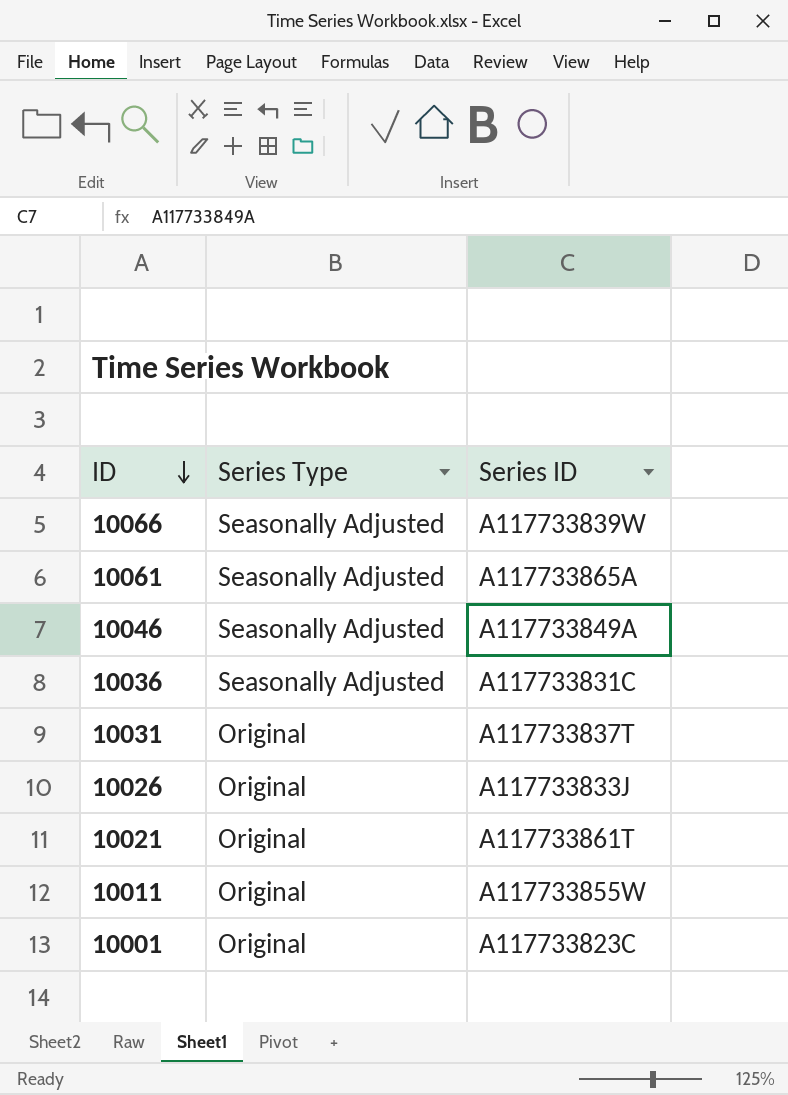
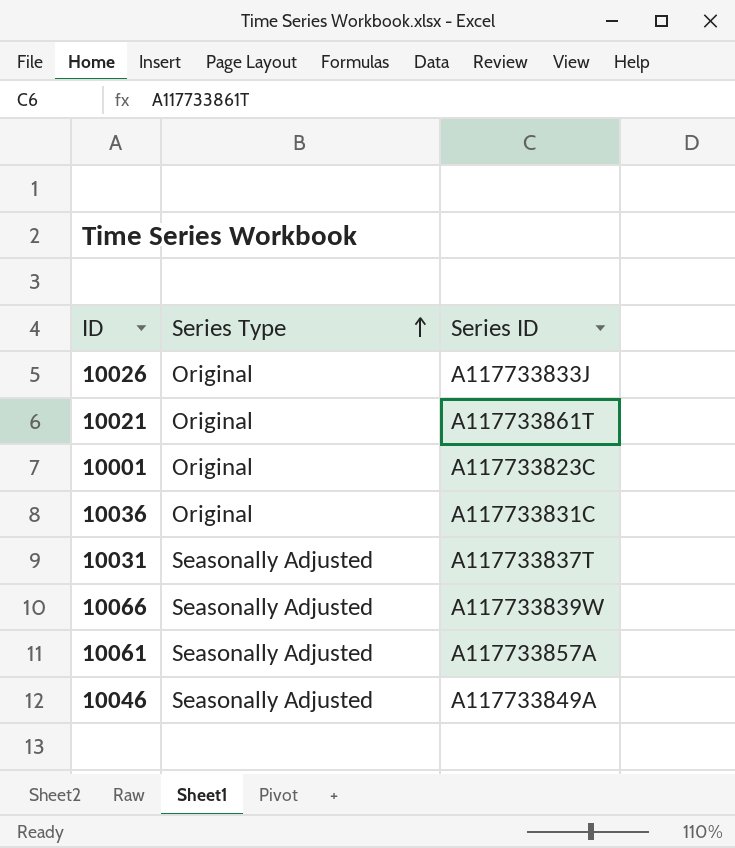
row order: ID descending -> Series Type ascending
row 10011: Original | A117733855W -> none
10036 | Series Type: Seasonally Adjusted -> Original
10031 | Series Type: Original -> Seasonally Adjusted
10061 | Series ID: A117733865A -> A117733857A

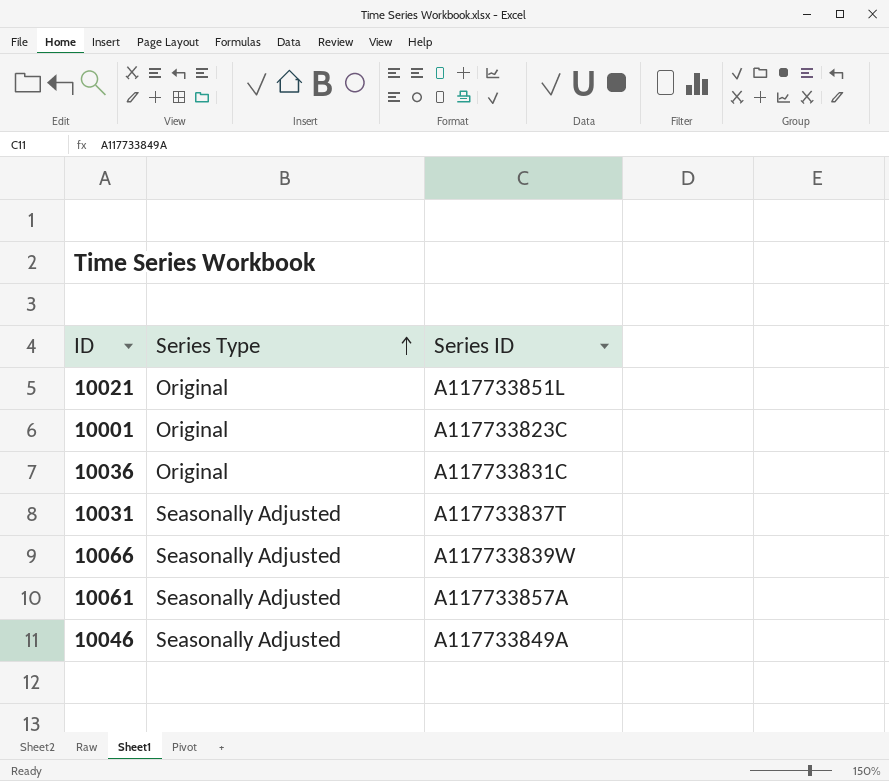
row 10026: Original | A117733833J -> none
10021 | Series ID: A117733861T -> A117733851L

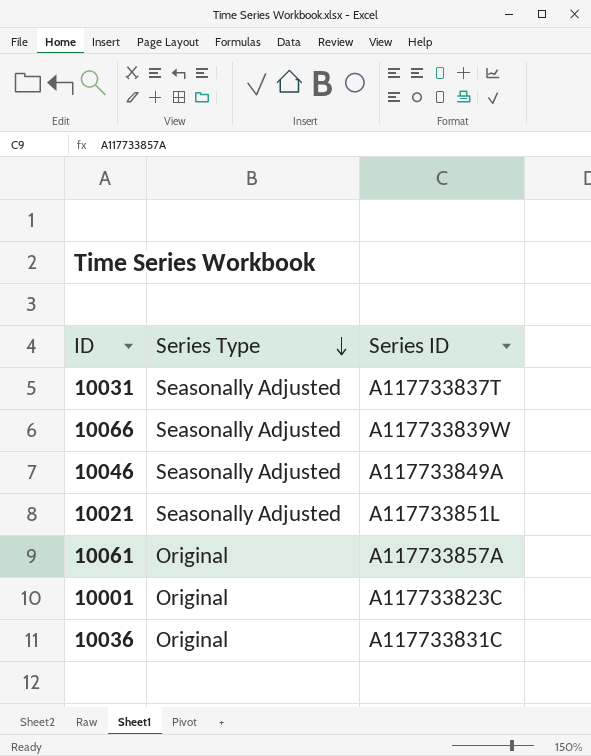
row order: Series Type ascending -> Series Type descending
10021 | Series Type: Original -> Seasonally Adjusted
10061 | Series Type: Seasonally Adjusted -> Original

